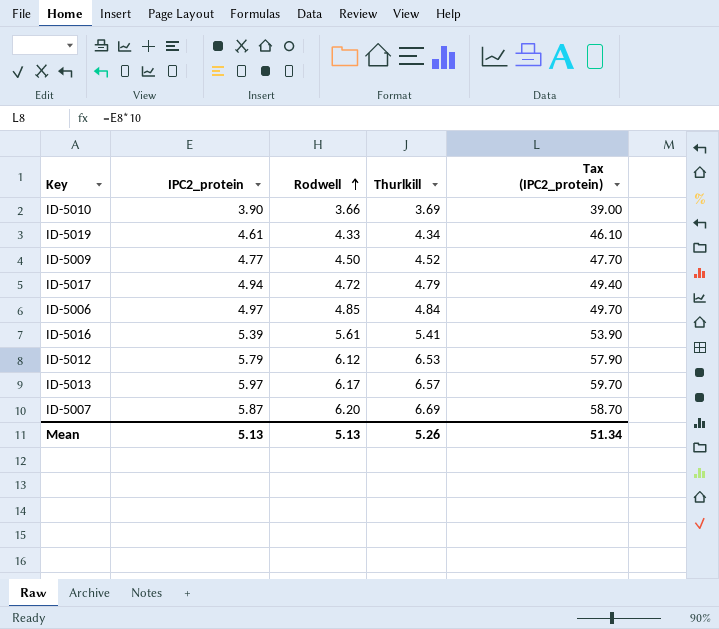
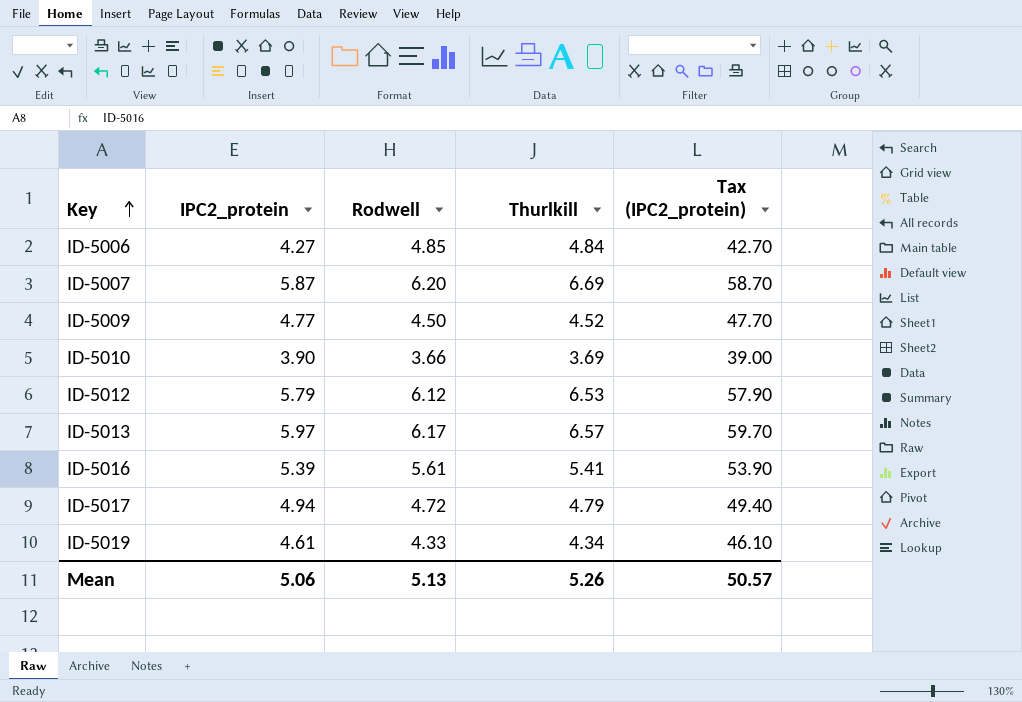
row order: Rodwell ascending -> Key ascending
ID-5006 | IPC2_protein: 4.97 -> 4.27
ID-5006 | Tax (IPC2_protein): 49.70 -> 42.70
Mean | IPC2_protein: 5.13 -> 5.06
Mean | Tax (IPC2_protein): 51.34 -> 50.57

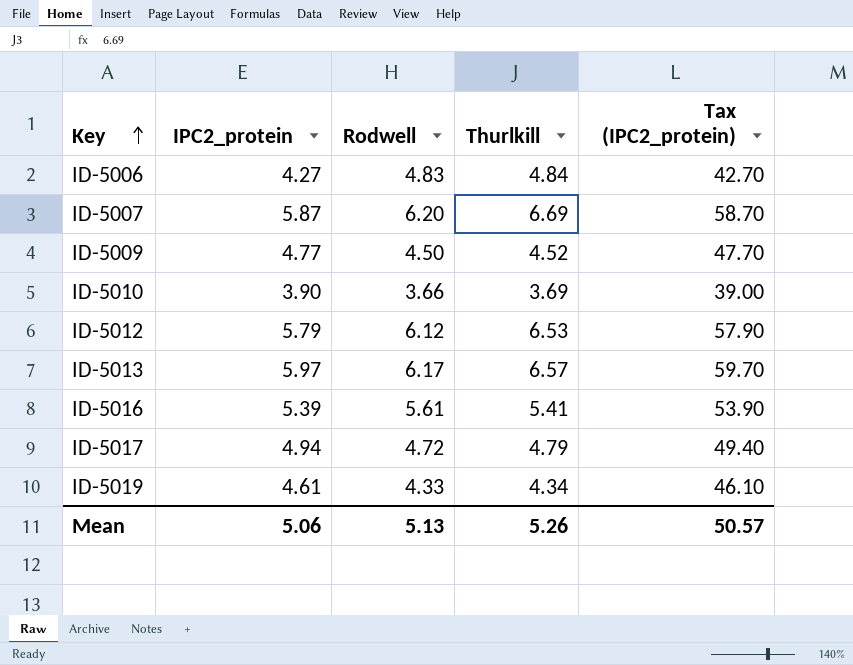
ID-5006 | Rodwell: 4.85 -> 4.83

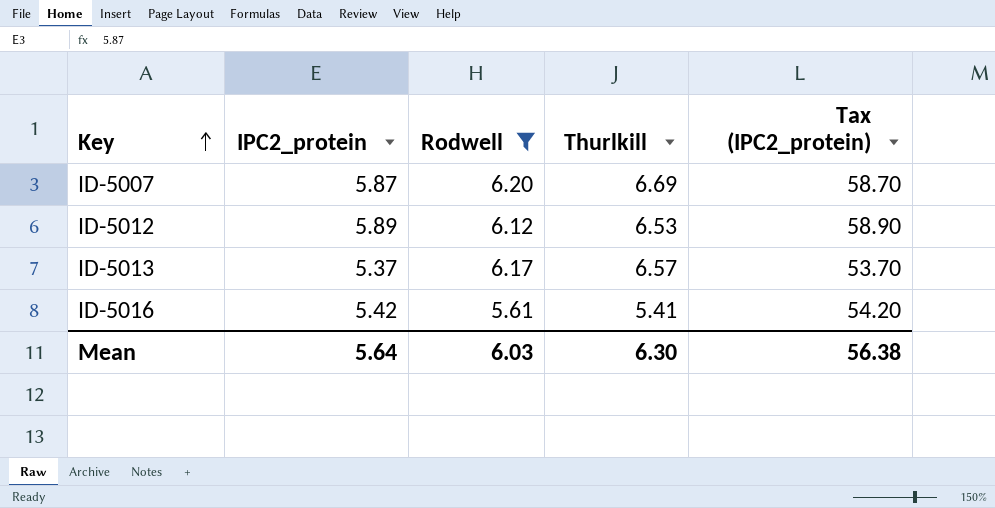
filter: none -> Rodwell >= 5.61
ID-5012 | IPC2_protein: 5.79 -> 5.89
ID-5012 | Tax (IPC2_protein): 57.90 -> 58.90
ID-5013 | IPC2_protein: 5.97 -> 5.37
ID-5013 | Tax (IPC2_protein): 59.70 -> 53.70
ID-5016 | IPC2_protein: 5.39 -> 5.42
ID-5016 | Tax (IPC2_protein): 53.90 -> 54.20
Mean | IPC2_protein: 5.06 -> 5.64
Mean | Rodwell: 5.13 -> 6.03
Mean | Thurlkill: 5.26 -> 6.30
Mean | Tax (IPC2_protein): 50.57 -> 56.38

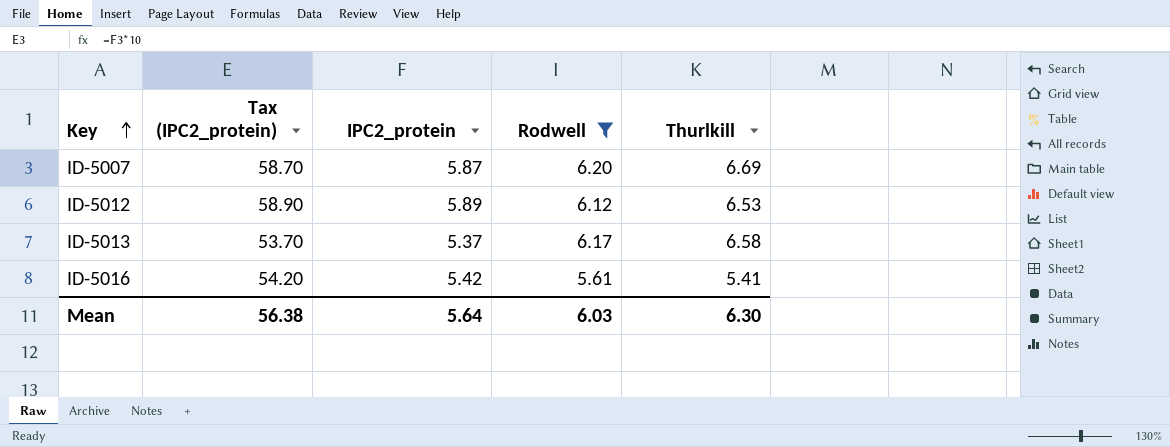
column Tax (IPC2_protein) | position: 5 -> 2
ID-5013 | Thurlkill: 6.57 -> 6.58

